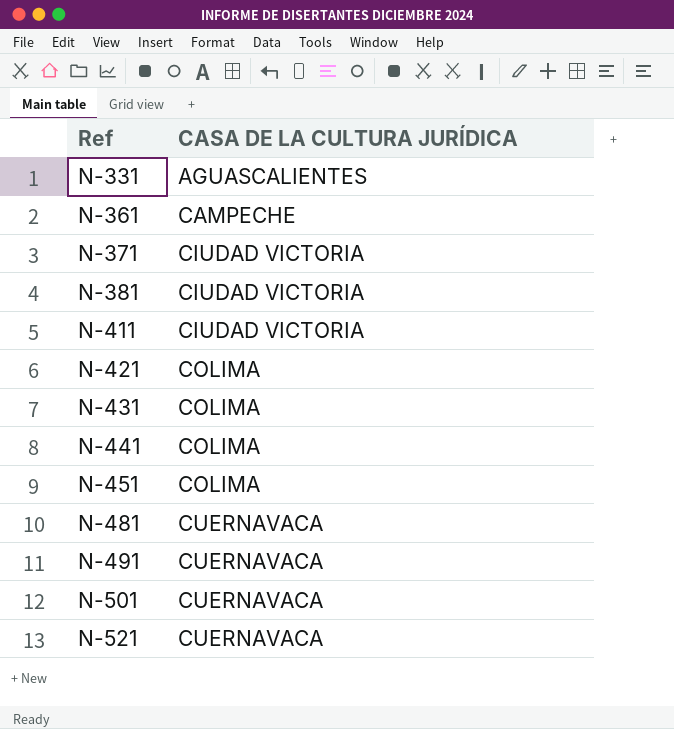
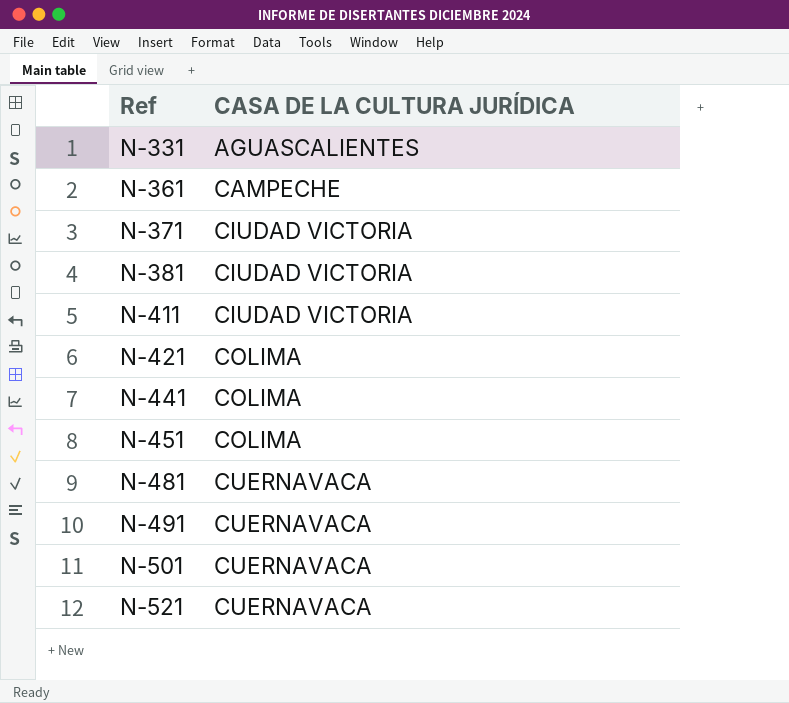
row N-431: COLIMA -> none

